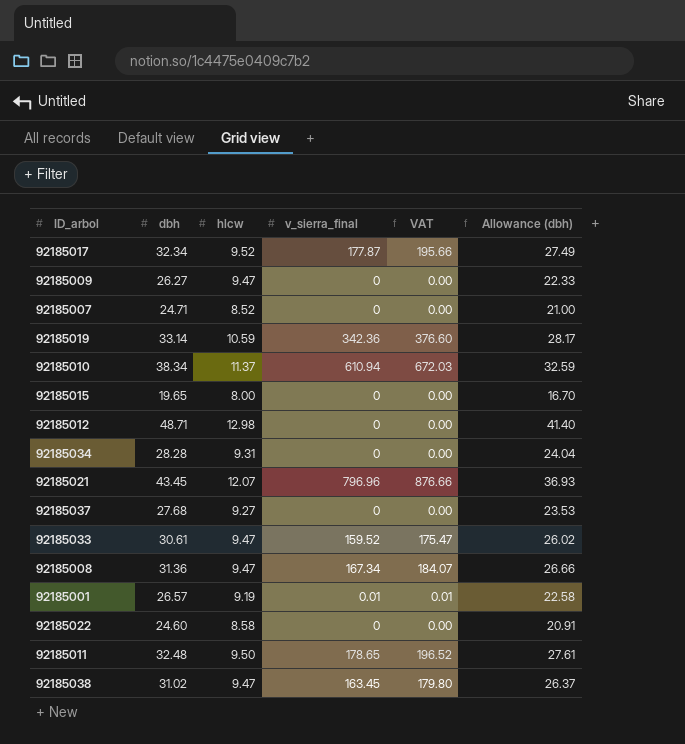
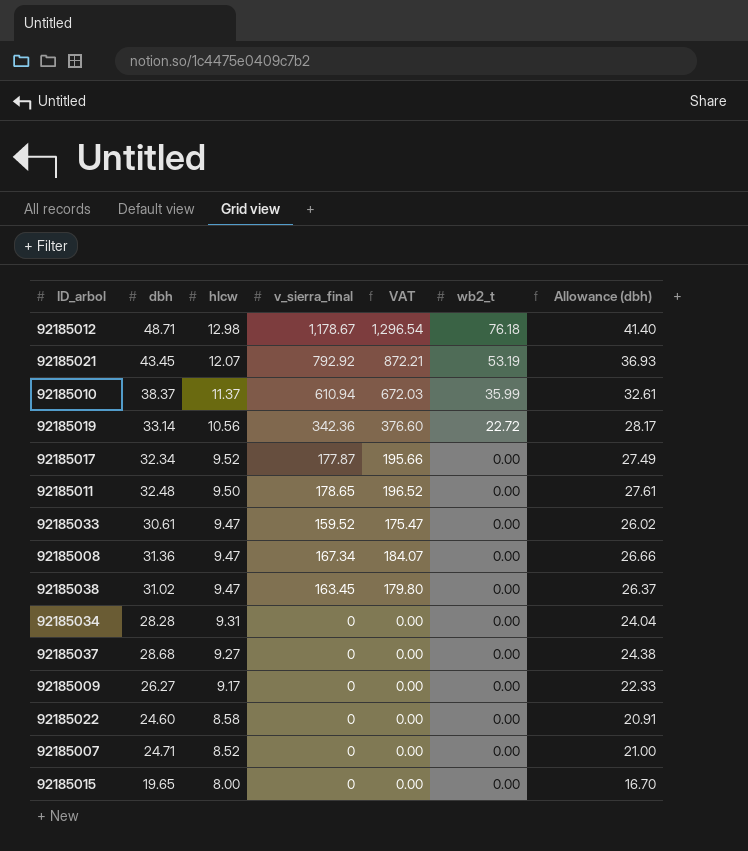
row order: none -> hlcw descending
column wb2_t | position: none -> 6
row 92185001: 26.57 | 9.19 | 0.01 | 0.01 | 22.58 -> none
92185012 | v_sierra_final: 0 -> 1,178.67
92185012 | VAT: 0.00 -> 1,296.54
92185021 | v_sierra_final: 796.96 -> 792.92
92185021 | VAT: 876.66 -> 872.21
92185010 | dbh: 38.34 -> 38.37
92185010 | Allowance (dbh): 32.59 -> 32.61
92185019 | hlcw: 10.59 -> 10.56
92185037 | dbh: 27.68 -> 28.68
92185037 | Allowance (dbh): 23.53 -> 24.38
92185009 | hlcw: 9.47 -> 9.17

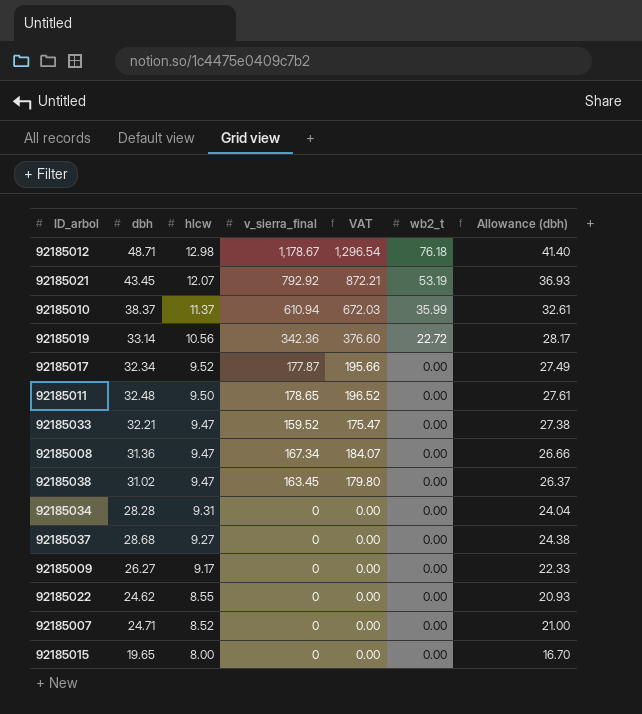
92185033 | dbh: 30.61 -> 32.21
92185033 | Allowance (dbh): 26.02 -> 27.38
92185022 | dbh: 24.60 -> 24.62
92185022 | hlcw: 8.58 -> 8.55
92185022 | Allowance (dbh): 20.91 -> 20.93

